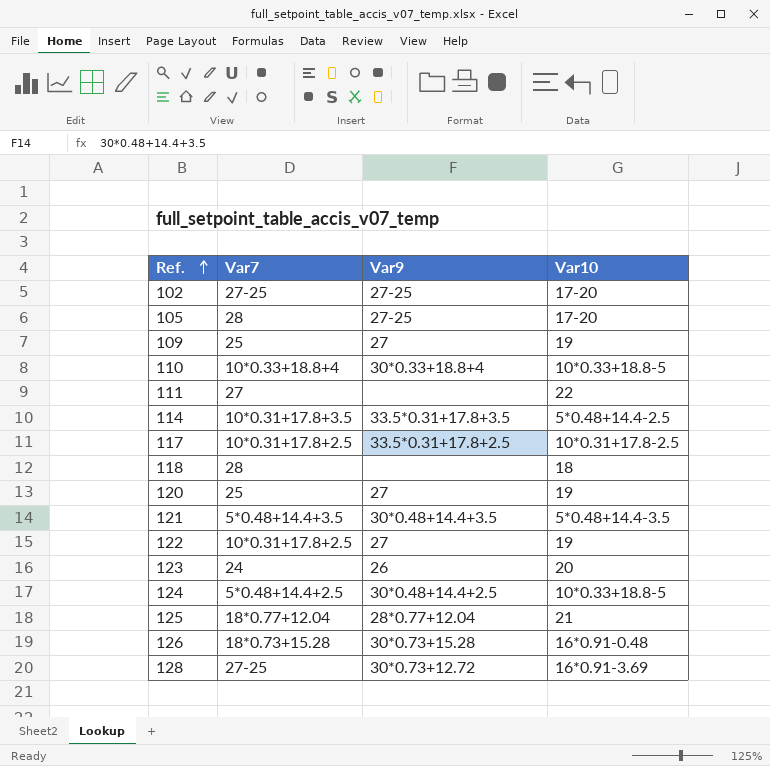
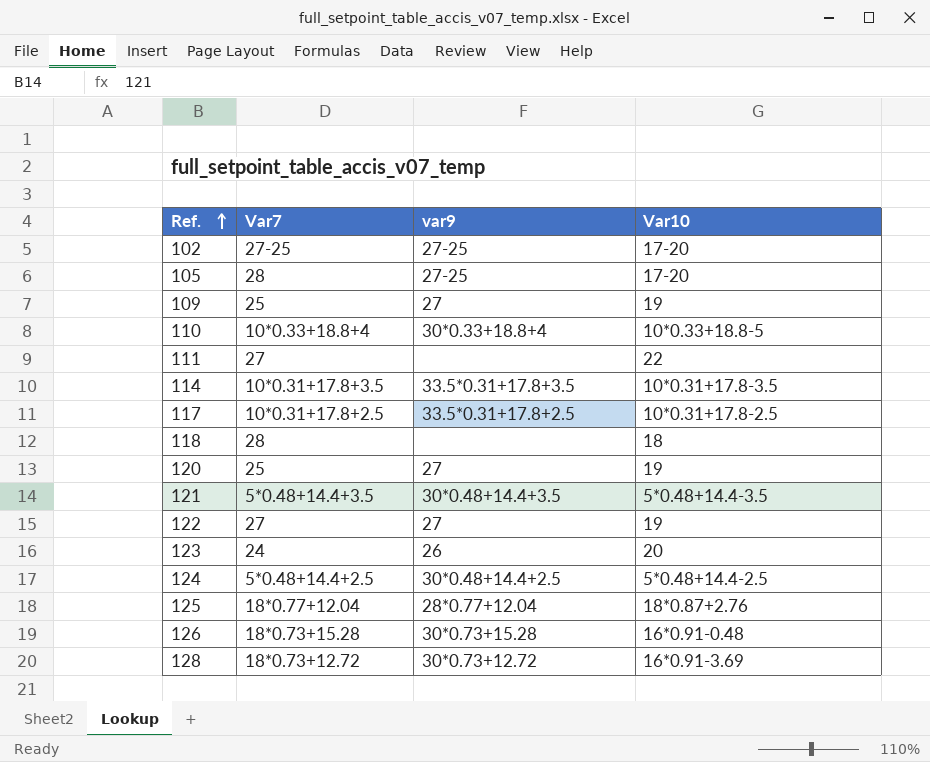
column name: Var9 -> var9
114 | Var10: 5*0.48+14.4-2.5 -> 10*0.31+17.8-3.5
122 | Var7: 10*0.31+17.8+2.5 -> 27
124 | Var10: 10*0.33+18.8-5 -> 5*0.48+14.4-2.5
125 | Var10: 21 -> 18*0.87+2.76
128 | Var7: 27-25 -> 18*0.73+12.72

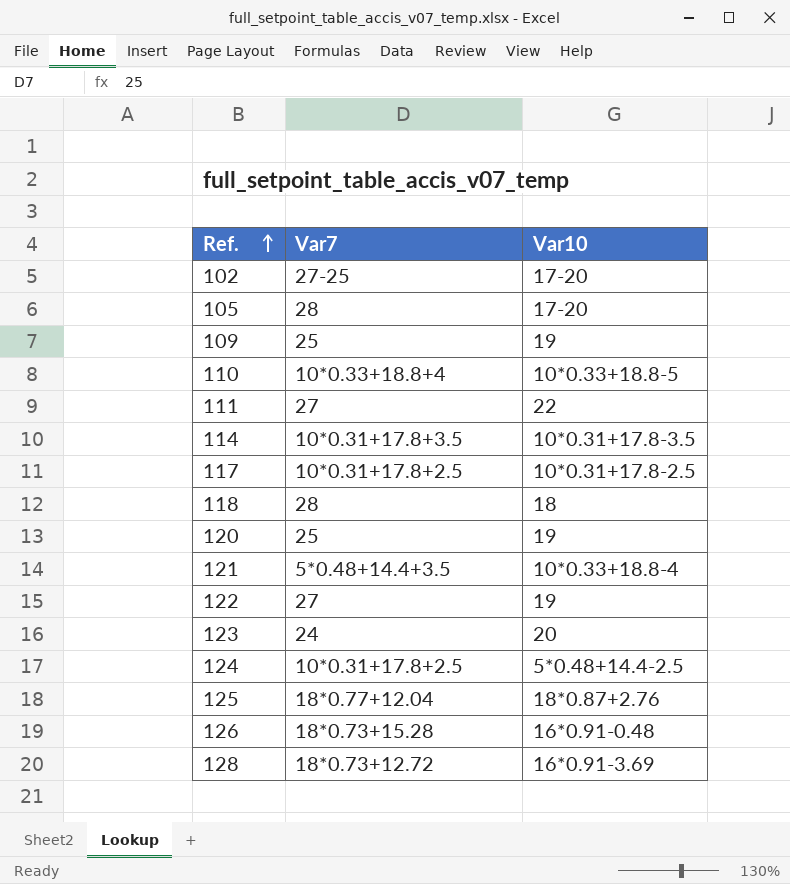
column var9 | position: 3 -> none
121 | Var10: 5*0.48+14.4-3.5 -> 10*0.33+18.8-4
124 | Var7: 5*0.48+14.4+2.5 -> 10*0.31+17.8+2.5

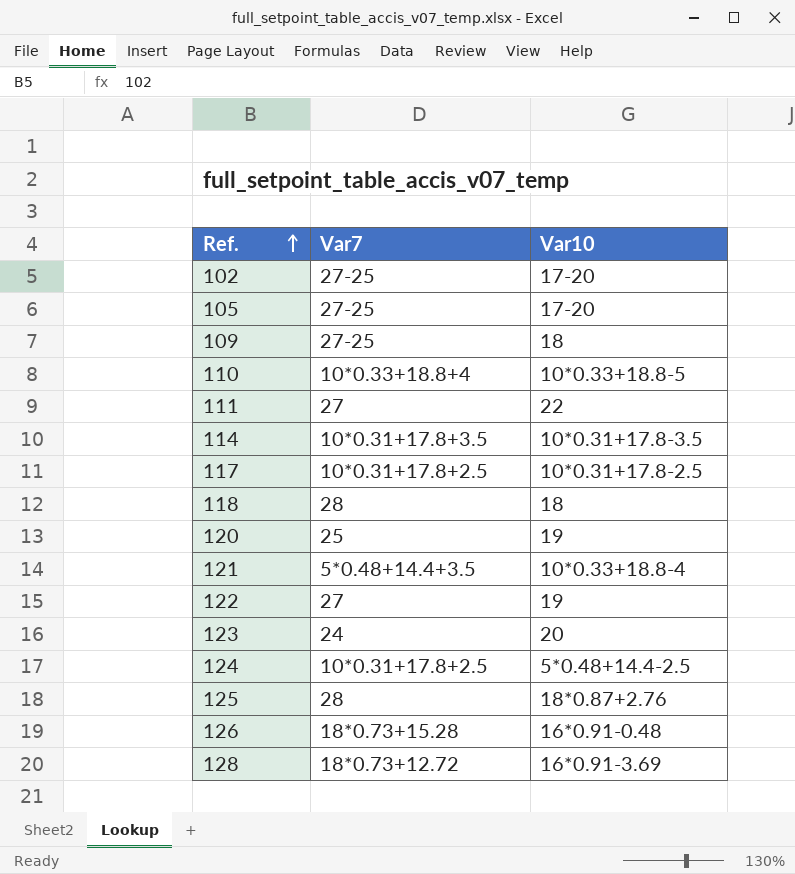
105 | Var7: 28 -> 27-25
109 | Var7: 25 -> 27-25
109 | Var10: 19 -> 18
125 | Var7: 18*0.77+12.04 -> 28

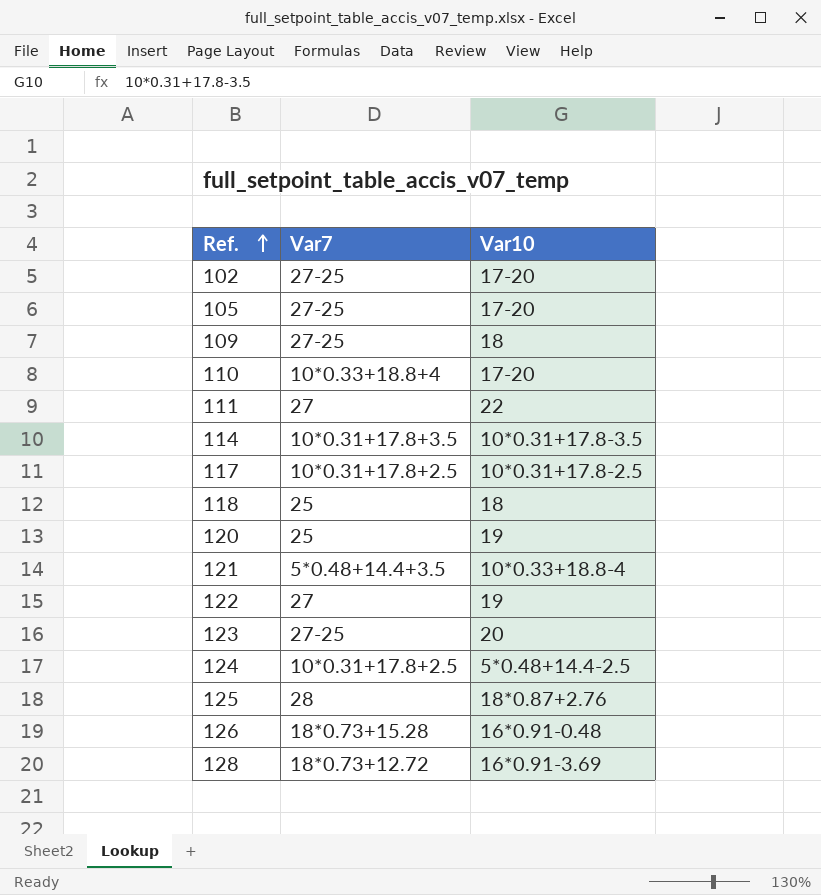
110 | Var10: 10*0.33+18.8-5 -> 17-20
118 | Var7: 28 -> 25
123 | Var7: 24 -> 27-25

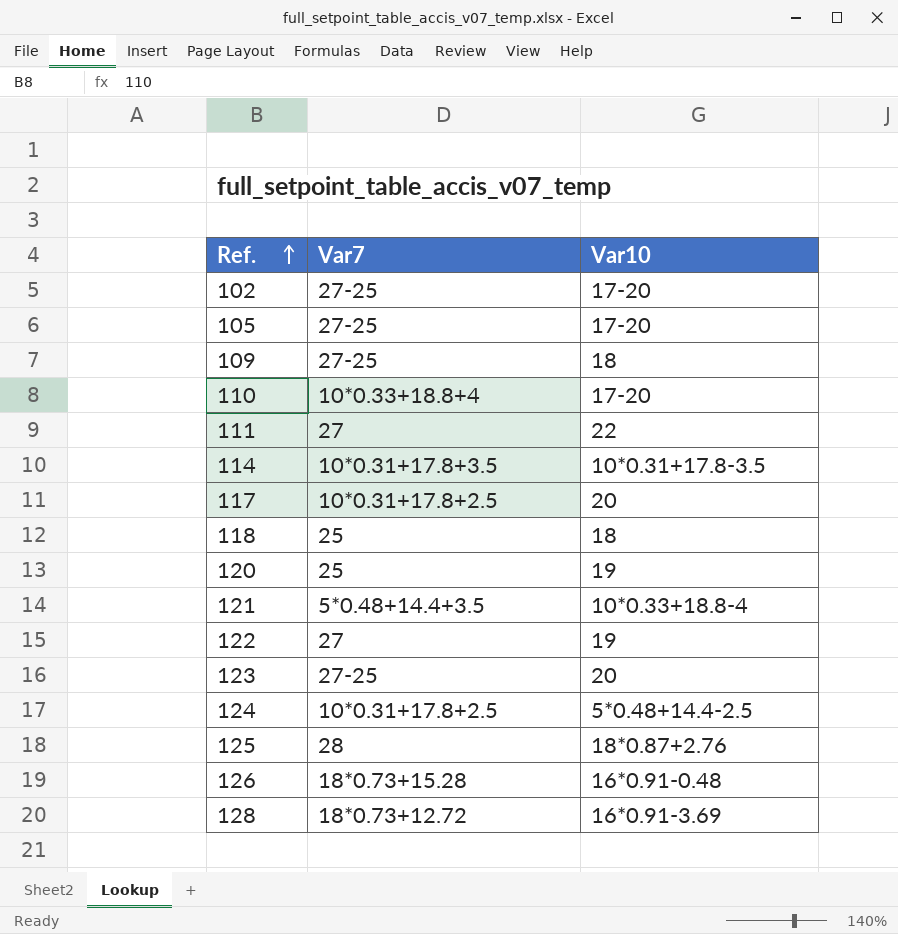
117 | Var10: 10*0.31+17.8-2.5 -> 20

